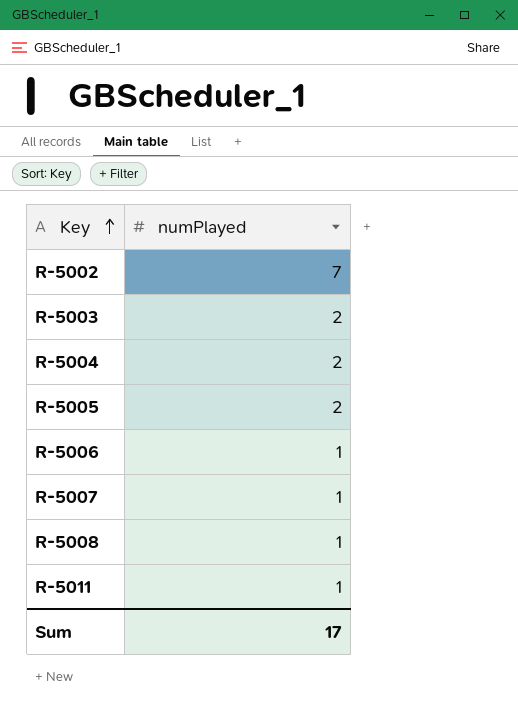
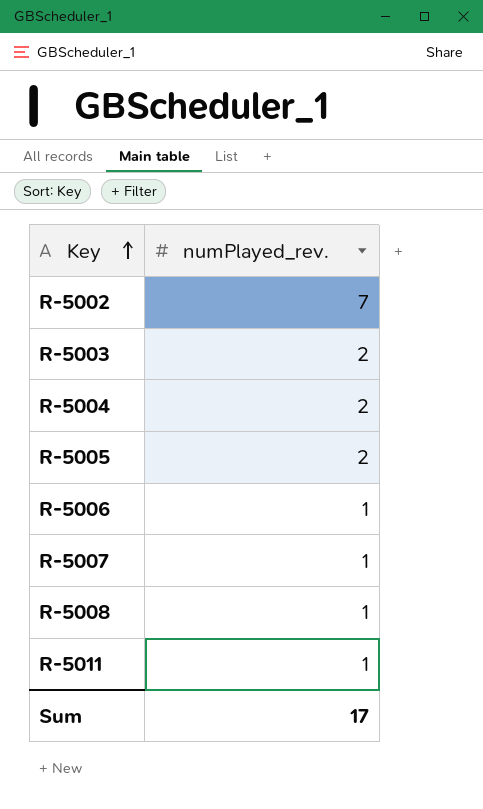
column name: numPlayed -> numPlayed_rev.

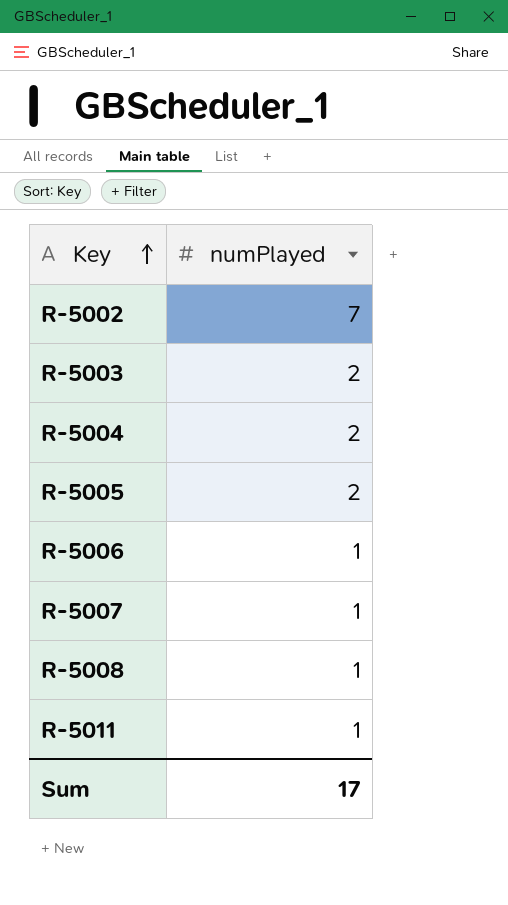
column name: numPlayed_rev. -> numPlayed

